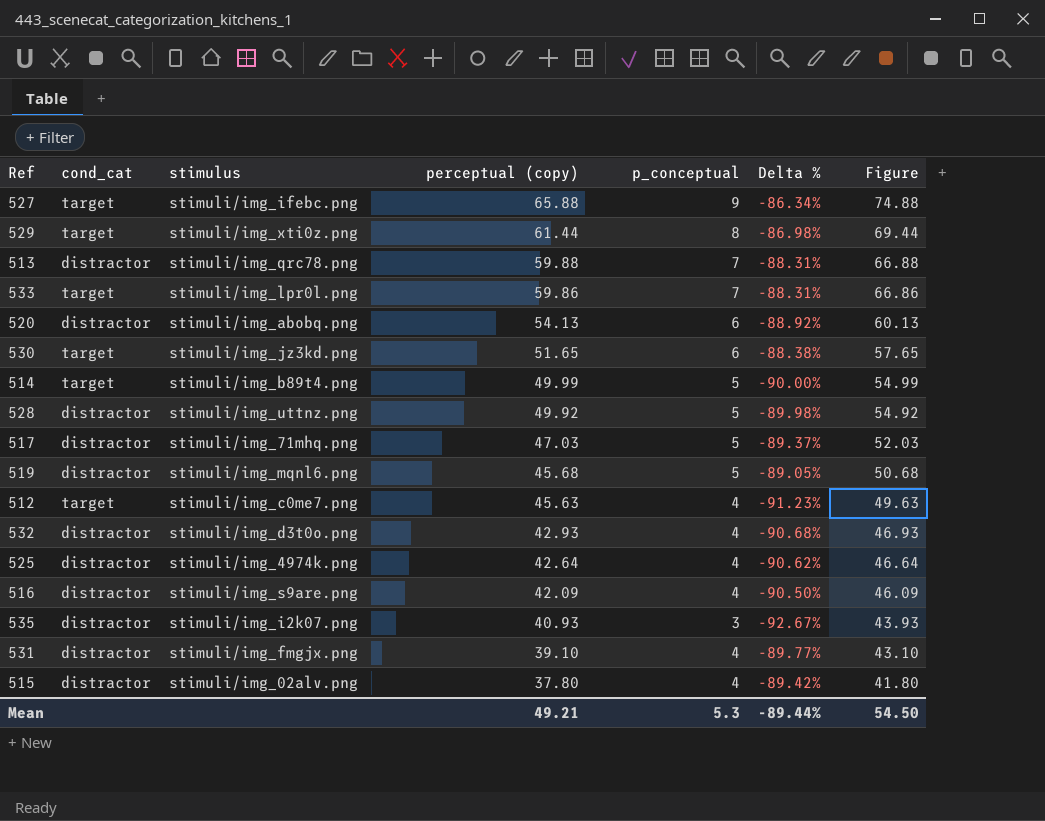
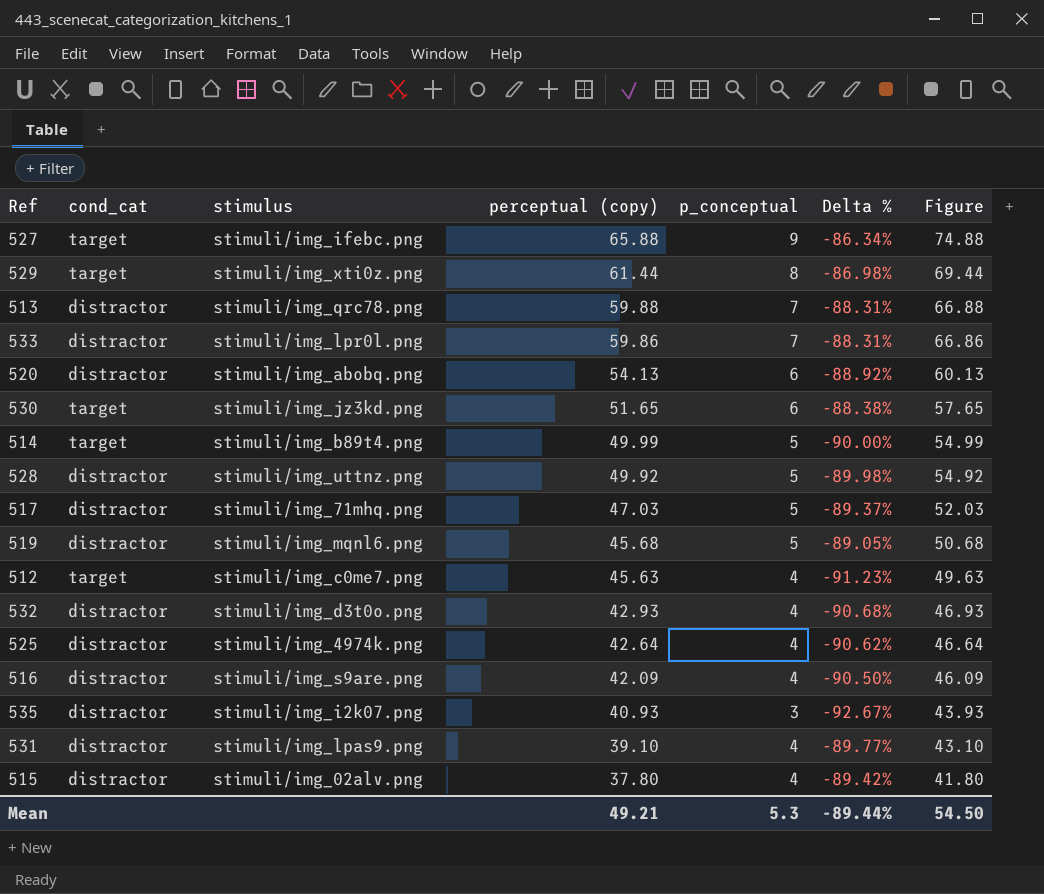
533 | cond_cat: target -> distractor
531 | stimulus: stimuli/img_fmgjx.png -> stimuli/img_lpas9.png

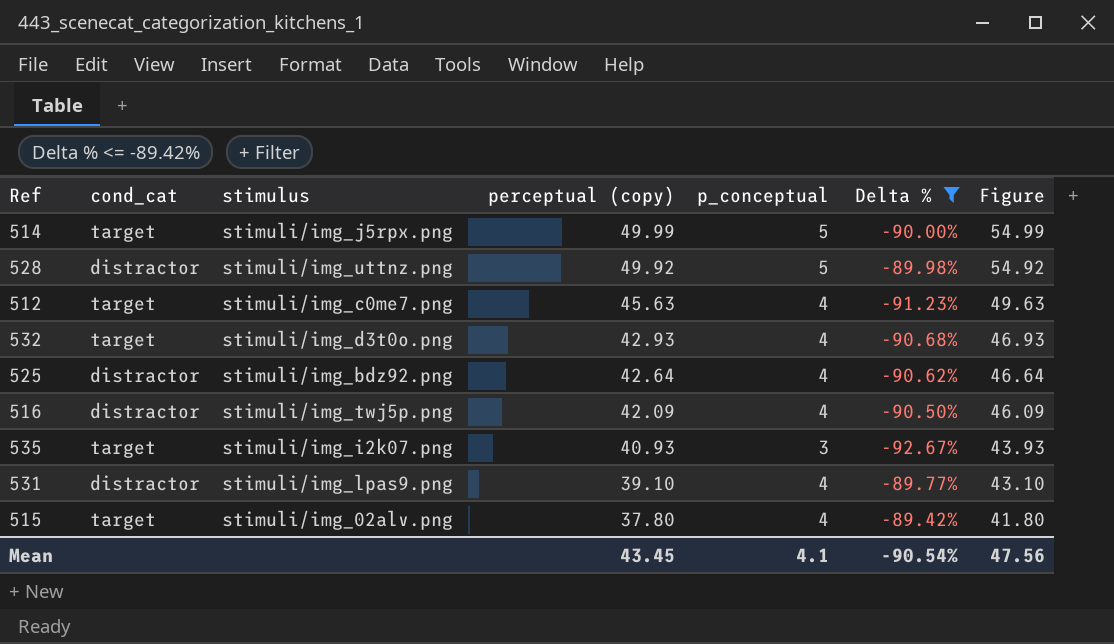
filter: none -> Delta % <= -89.42%
514 | stimulus: stimuli/img_b89t4.png -> stimuli/img_j5rpx.png
532 | cond_cat: distractor -> target
525 | stimulus: stimuli/img_4974k.png -> stimuli/img_bdz92.png
516 | stimulus: stimuli/img_s9are.png -> stimuli/img_twj5p.png
535 | cond_cat: distractor -> target
515 | cond_cat: distractor -> target
Mean | perceptual (copy): 49.21 -> 43.45
Mean | p_conceptual: 5.3 -> 4.1
Mean | Delta %: -89.44% -> -90.54%
Mean | Figure: 54.50 -> 47.56

